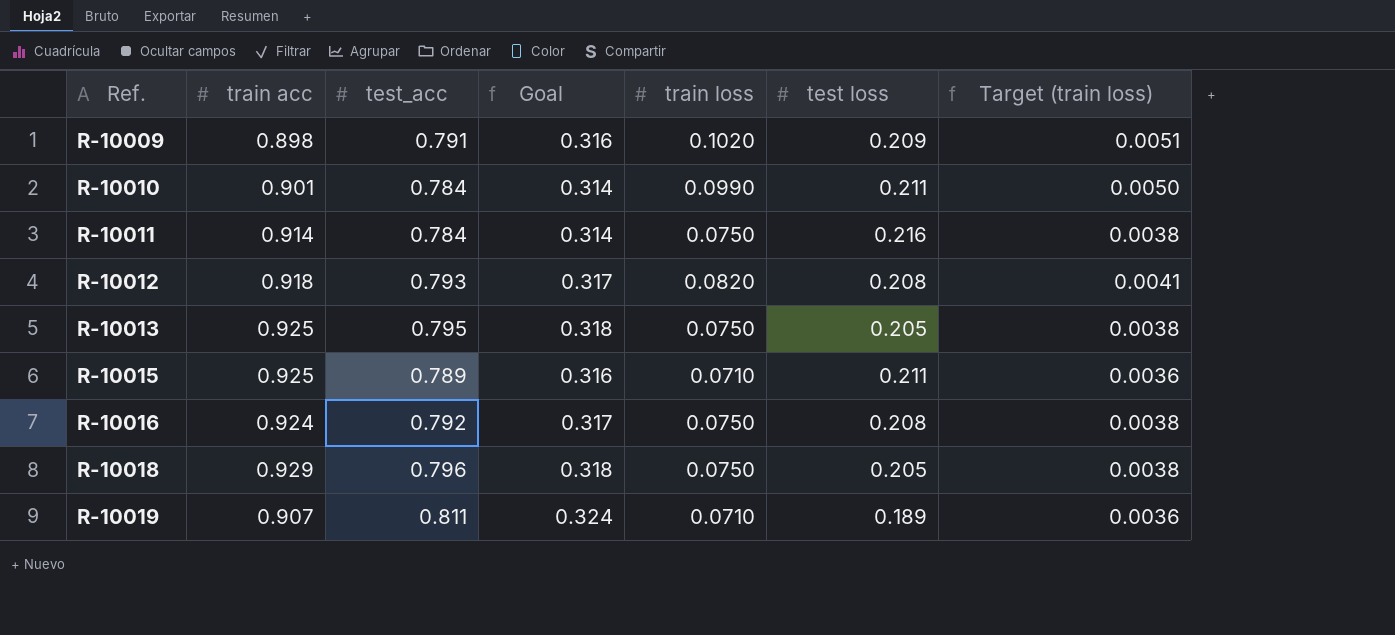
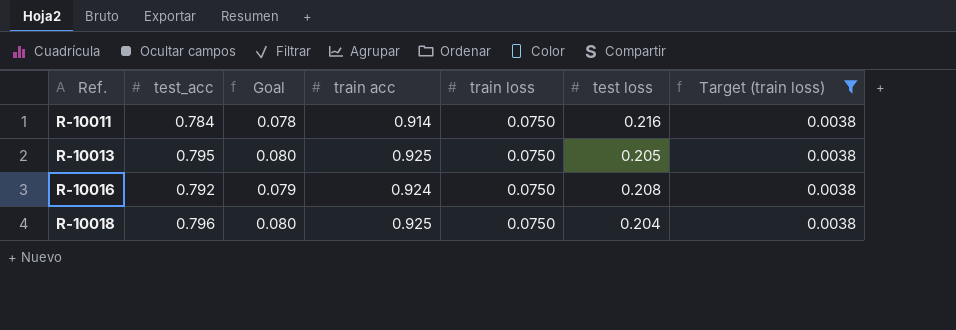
filter: none -> Target (train loss) = 0.0038
column Goal | formula: [test_acc] * 0.4 -> [test_acc] * 0.1
column train acc | position: 2 -> 4
R-10018 | train acc: 0.929 -> 0.925
R-10018 | test loss: 0.205 -> 0.204

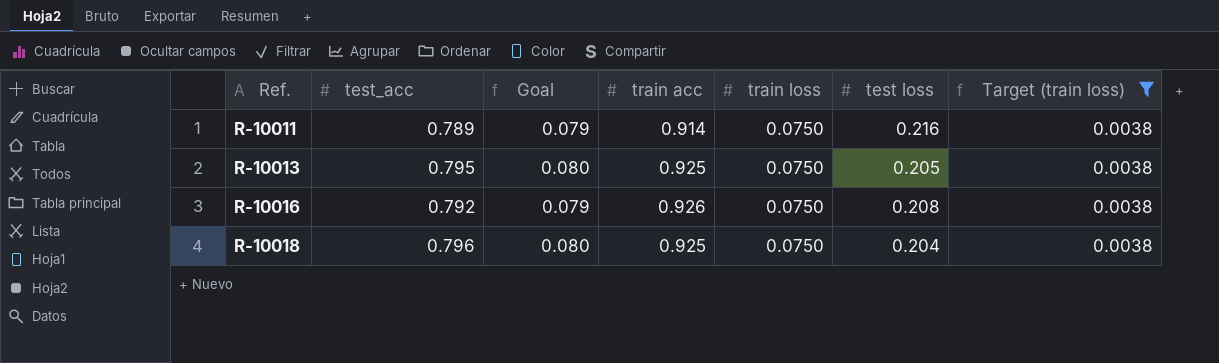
R-10011 | test_acc: 0.784 -> 0.789
R-10011 | Goal: 0.078 -> 0.079
R-10016 | train acc: 0.924 -> 0.926

